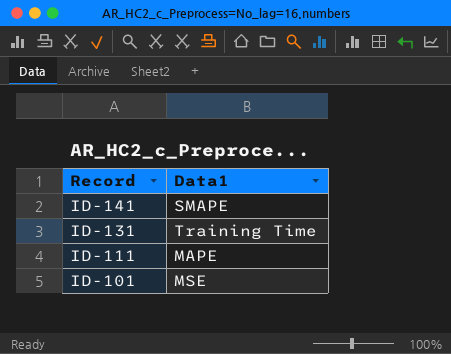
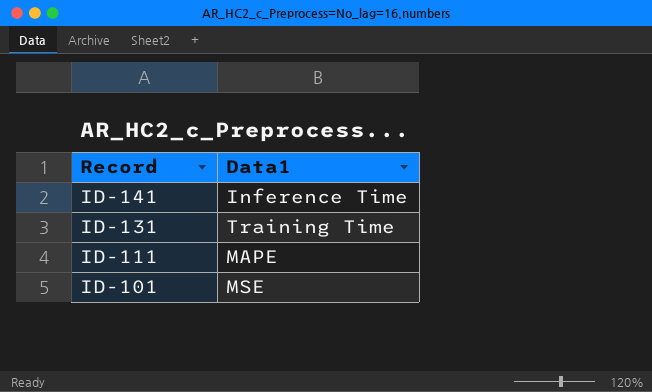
ID-141 | Data1: SMAPE -> Inference Time

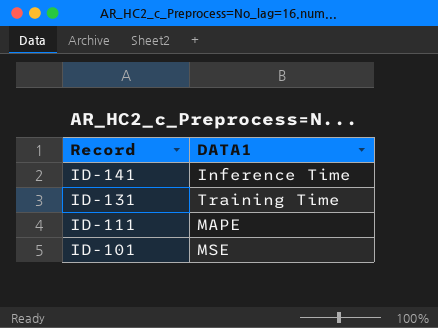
column name: Data1 -> DATA1

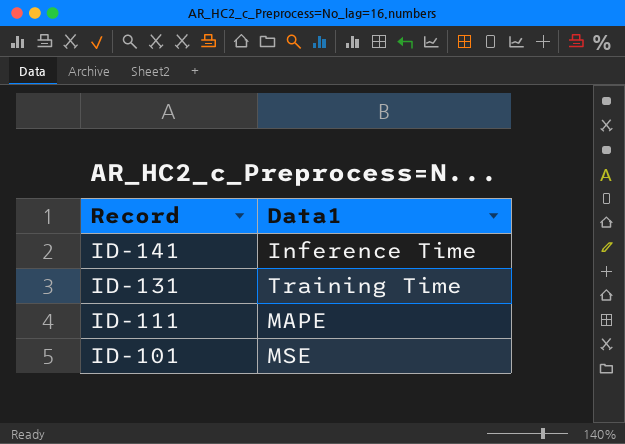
column name: DATA1 -> Data1

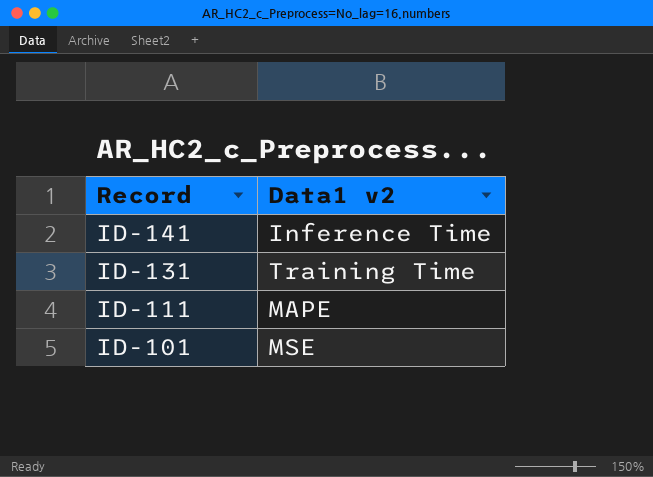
column name: Data1 -> Data1 v2

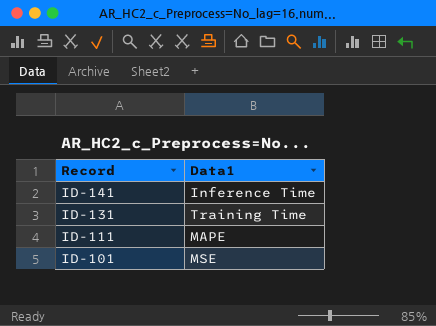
column name: Data1 v2 -> Data1

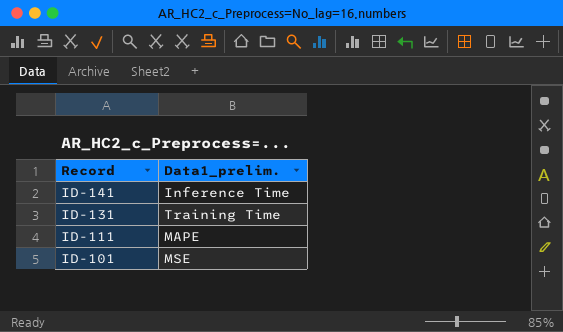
column name: Data1 -> Data1_prelim.

